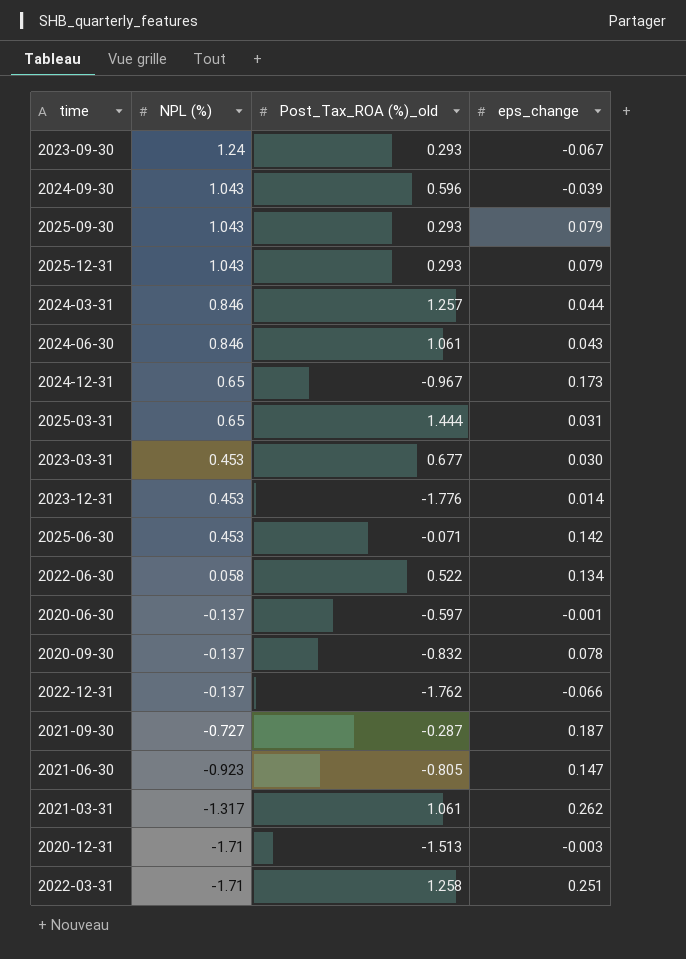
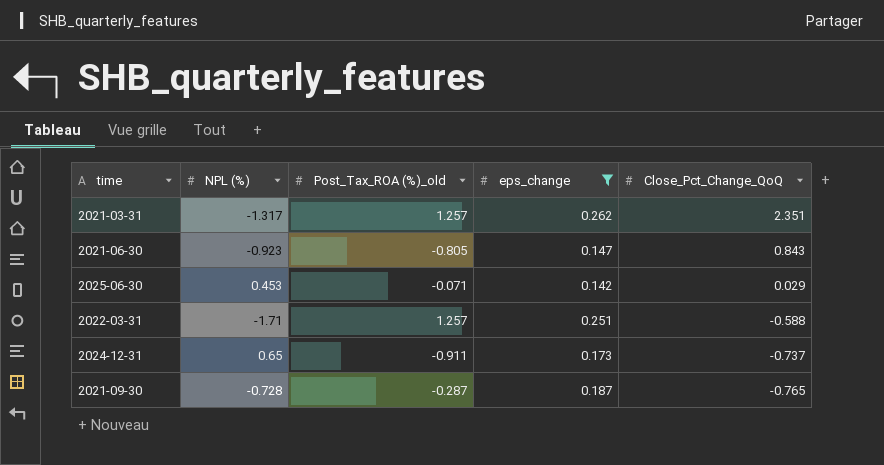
filter: none -> eps_change >= 0.142
row order: NPL (%) descending -> Close_Pct_Change_QoQ descending
column Close_Pct_Change_QoQ | position: none -> 5
2021-03-31 | Post_Tax_ROA (%)_old: 1.061 -> 1.257
2022-03-31 | Post_Tax_ROA (%)_old: 1.258 -> 1.257
2024-12-31 | Post_Tax_ROA (%)_old: -0.967 -> -0.911
2021-09-30 | NPL (%): -0.727 -> -0.728

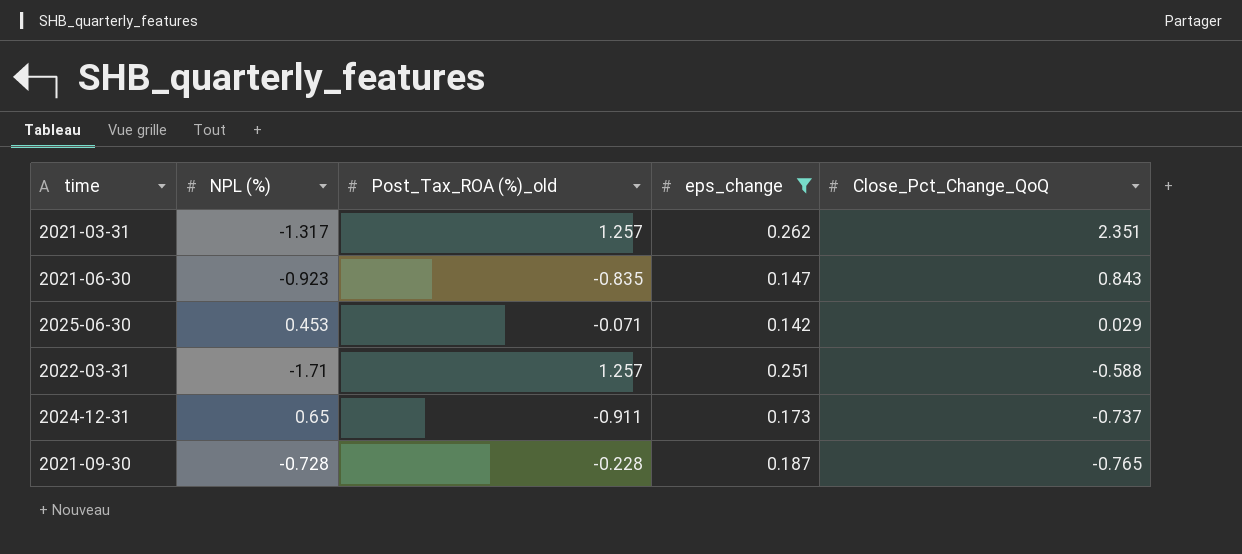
2021-06-30 | Post_Tax_ROA (%)_old: -0.805 -> -0.835
2021-09-30 | Post_Tax_ROA (%)_old: -0.287 -> -0.228

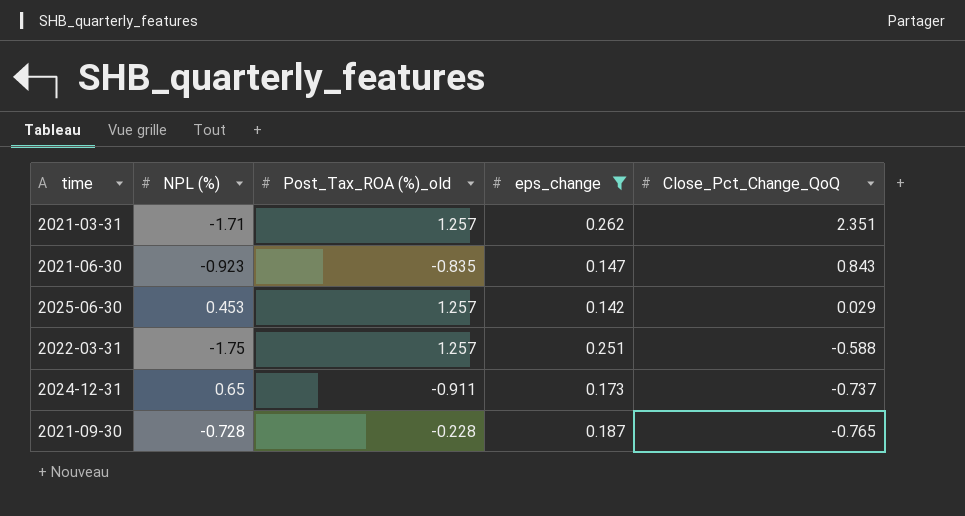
2021-03-31 | NPL (%): -1.317 -> -1.71
2025-06-30 | Post_Tax_ROA (%)_old: -0.071 -> 1.257
2022-03-31 | NPL (%): -1.71 -> -1.75

